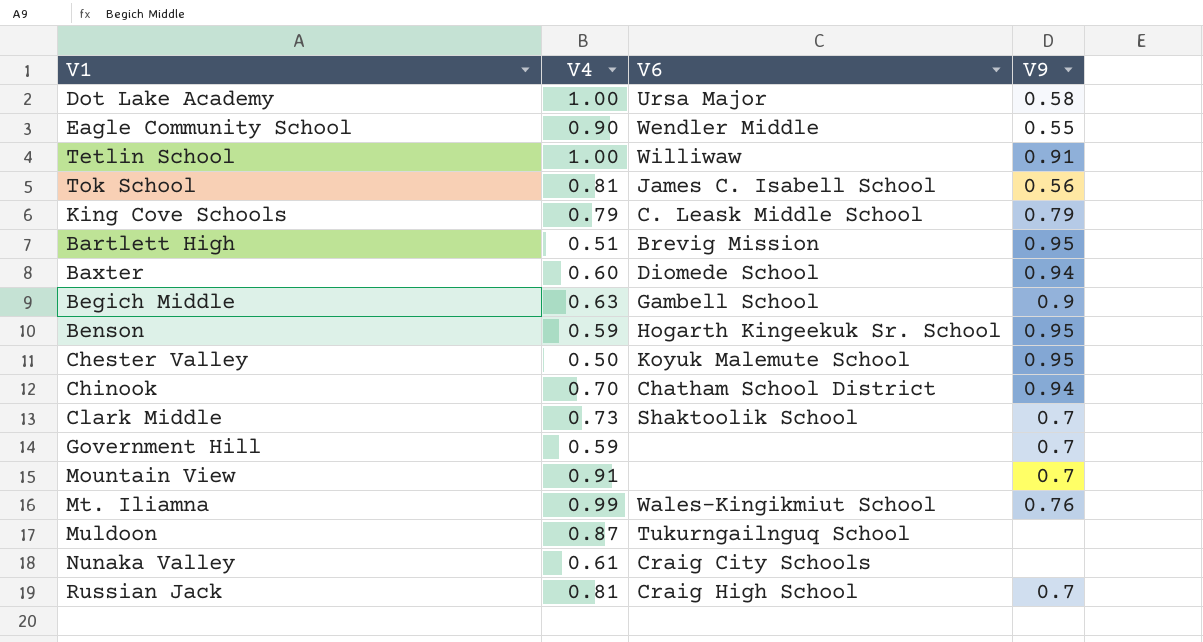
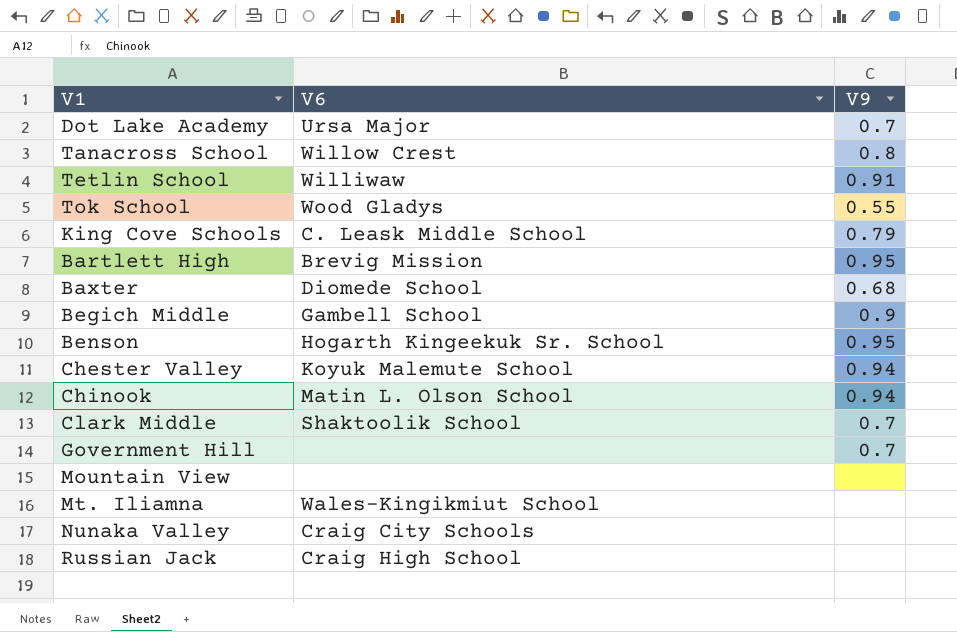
column V4 | position: 2 -> none
row Eagle Community School: 0.90 | Wendler Middle | 0.55 -> none
row Muldoon: 0.87 | Tukurngailnguq School | none -> none
Dot Lake Academy | V9: 0.58 -> 0.7
row Tanacross School: none -> Willow Crest | 0.8
Tok School | V6: James C. Isabell School -> Wood Gladys
Tok School | V9: 0.56 -> 0.55
Baxter | V9: 0.94 -> 0.68
Chester Valley | V9: 0.95 -> 0.94
Chinook | V6: Chatham School District -> Matin L. Olson School
Mountain View | V9: 0.7 -> none
Mt. Iliamna | V9: 0.76 -> none
Russian Jack | V9: 0.7 -> none

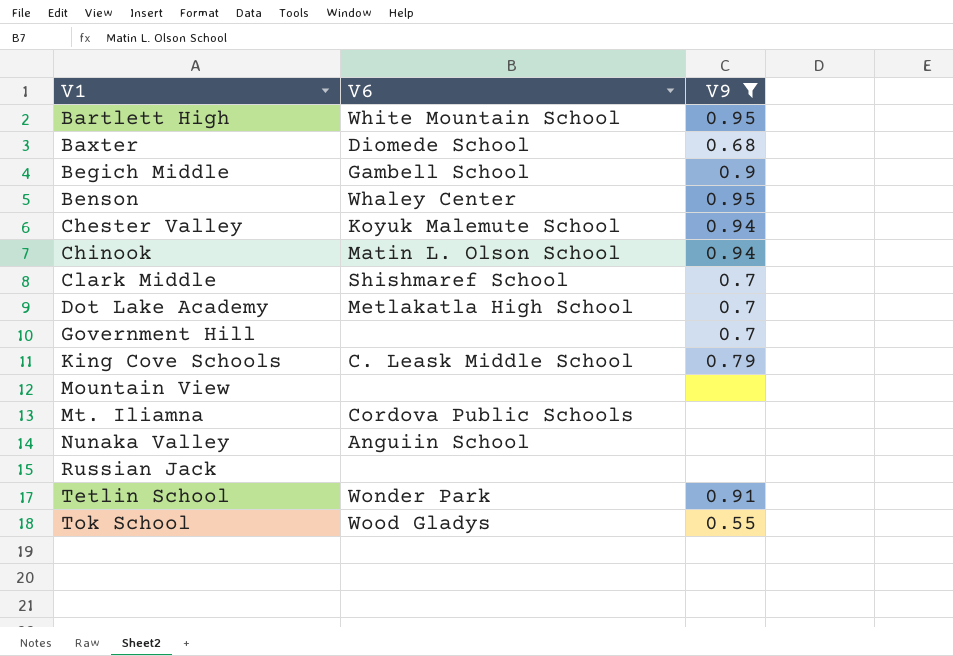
filter: none -> V9 != 0.8
row order: none -> V1 ascending
Bartlett High | V6: Brevig Mission -> White Mountain School
Benson | V6: Hogarth Kingeekuk Sr. School -> Whaley Center
Clark Middle | V6: Shaktoolik School -> Shishmaref School
Dot Lake Academy | V6: Ursa Major -> Metlakatla High School
Mt. Iliamna | V6: Wales-Kingikmiut School -> Cordova Public Schools
Nunaka Valley | V6: Craig City Schools -> Anguiin School
Russian Jack | V6: Craig High School -> none
Tetlin School | V6: Williwaw -> Wonder Park

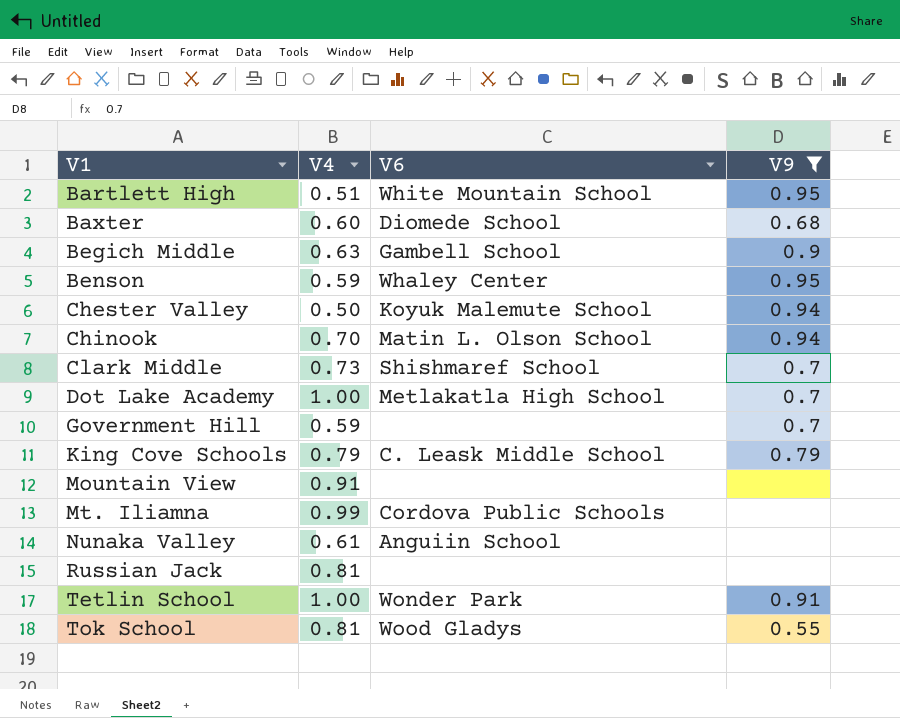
column V4 | position: none -> 2

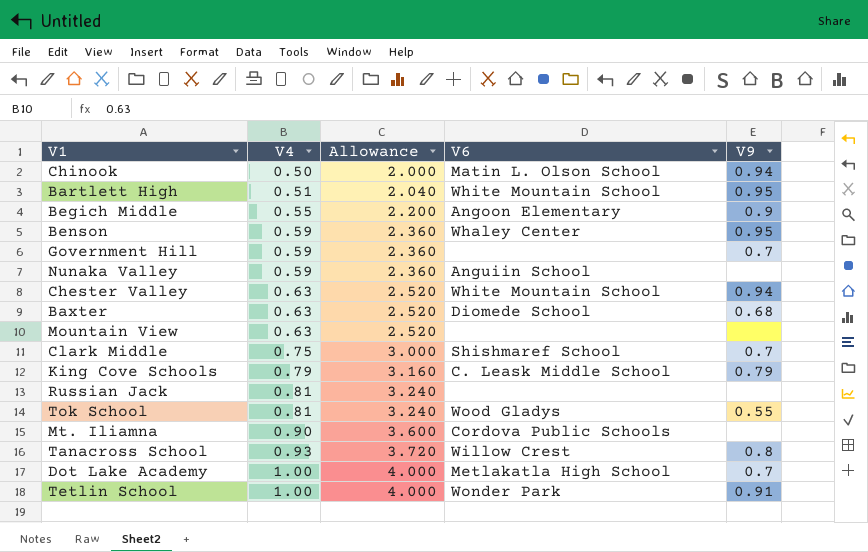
filter: V9 != 0.8 -> none
row order: V1 ascending -> V4 ascending
column Allowance | formula: none -> [V4] * 4
Chinook | V4: 0.70 -> 0.50
Begich Middle | V4: 0.63 -> 0.55
Begich Middle | V6: Gambell School -> Angoon Elementary
Nunaka Valley | V4: 0.61 -> 0.59
Chester Valley | V4: 0.50 -> 0.63
Chester Valley | V6: Koyuk Malemute School -> White Mountain School
Baxter | V4: 0.60 -> 0.63
Mountain View | V4: 0.91 -> 0.63
Clark Middle | V4: 0.73 -> 0.75
Mt. Iliamna | V4: 0.99 -> 0.90

